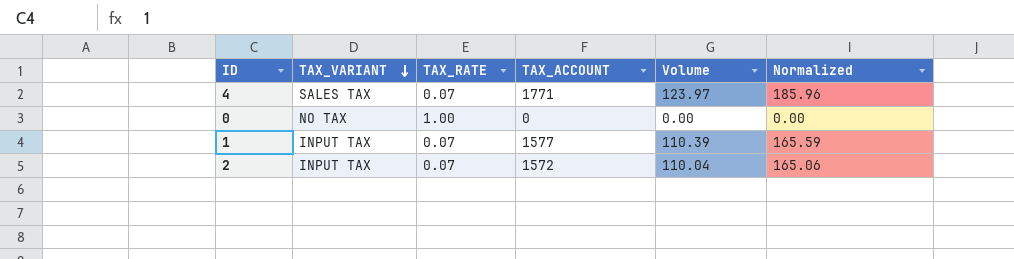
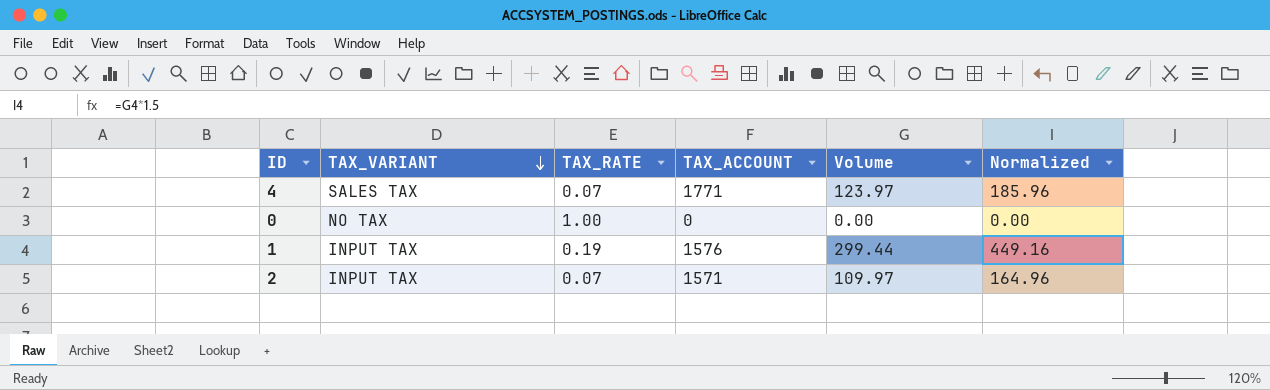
1 | TAX_RATE: 0.07 -> 0.19
1 | TAX_ACCOUNT: 1577 -> 1576
1 | Volume: 110.39 -> 299.44
1 | Normalized: 165.59 -> 449.16
2 | TAX_ACCOUNT: 1572 -> 1571
2 | Volume: 110.04 -> 109.97
2 | Normalized: 165.06 -> 164.96

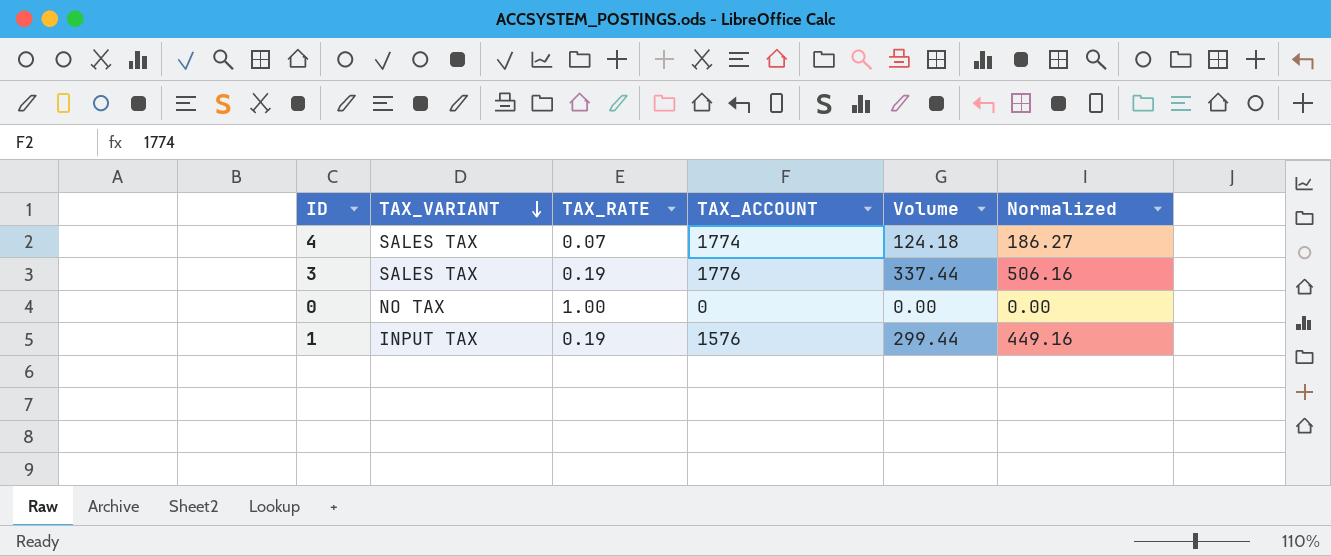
row 2: INPUT TAX | 0.07 | 1571 | 109.97 | 164.96 -> none
4 | TAX_ACCOUNT: 1771 -> 1774
4 | Volume: 123.97 -> 124.18
4 | Normalized: 185.96 -> 186.27
row 3: none -> SALES TAX | 0.19 | 1776 | 337.44 | 506.16

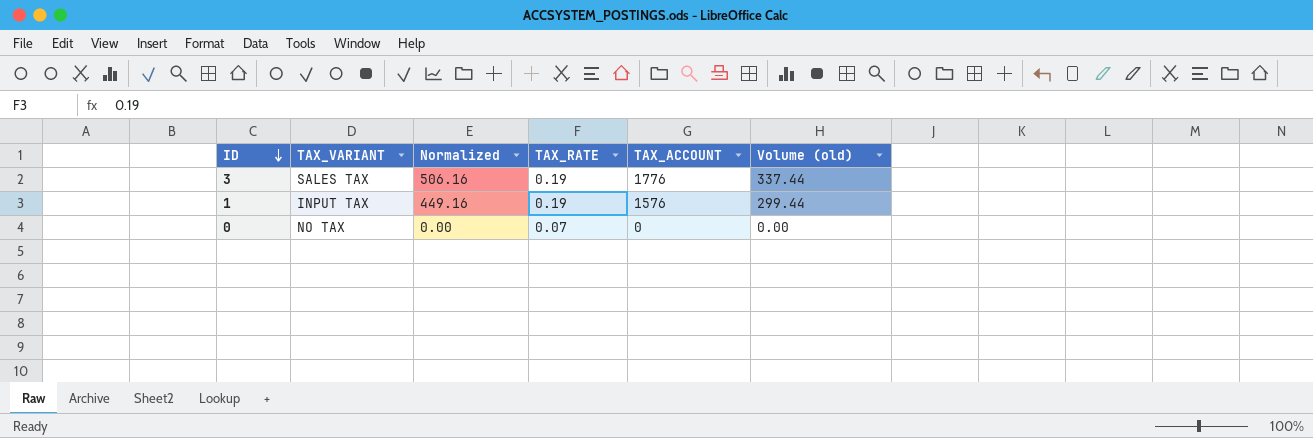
row order: TAX_VARIANT descending -> ID descending
column Normalized | position: 6 -> 3
column name: Volume -> Volume (old)
row 4: SALES TAX | 0.07 | 1774 | 124.18 | 186.27 -> none
0 | TAX_RATE: 1.00 -> 0.07

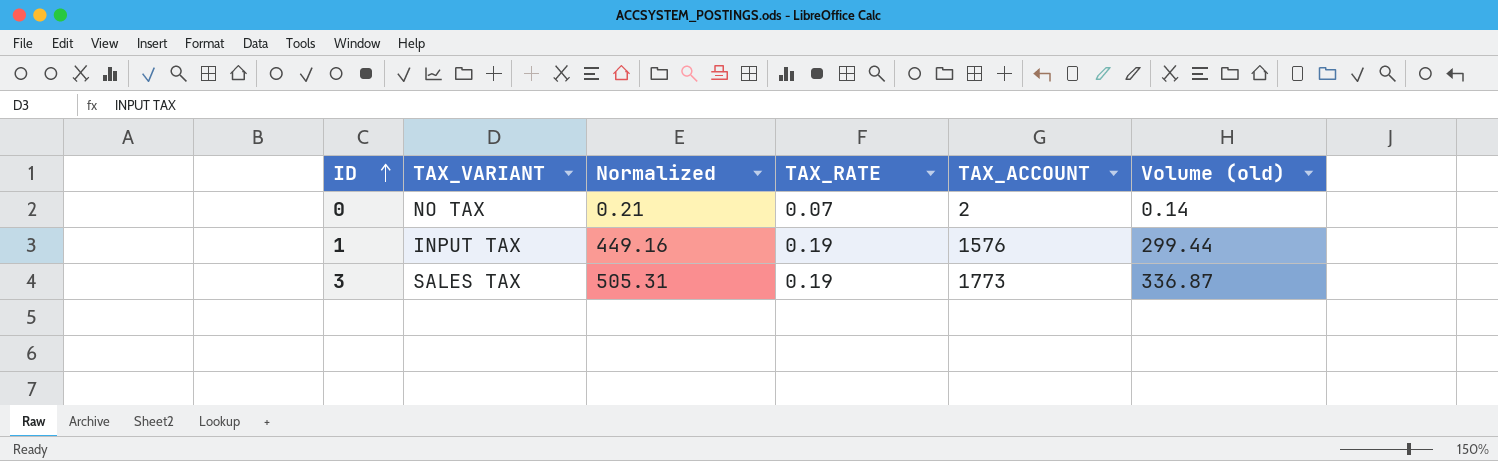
row order: ID descending -> ID ascending
0 | Normalized: 0.00 -> 0.21
0 | TAX_ACCOUNT: 0 -> 2
0 | Volume (old): 0.00 -> 0.14
3 | Normalized: 506.16 -> 505.31
3 | TAX_ACCOUNT: 1776 -> 1773
3 | Volume (old): 337.44 -> 336.87

